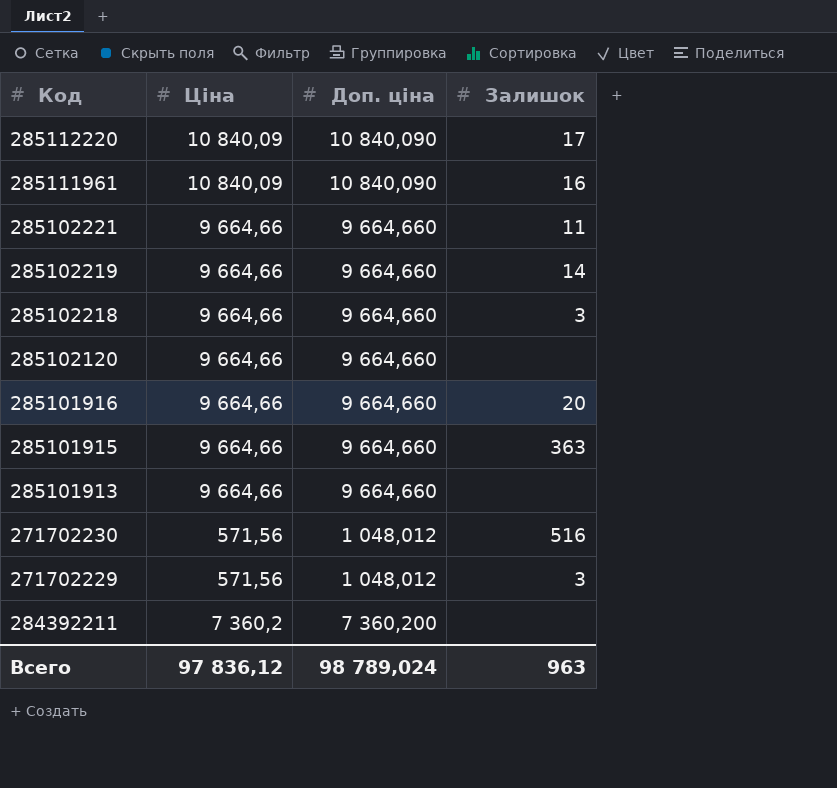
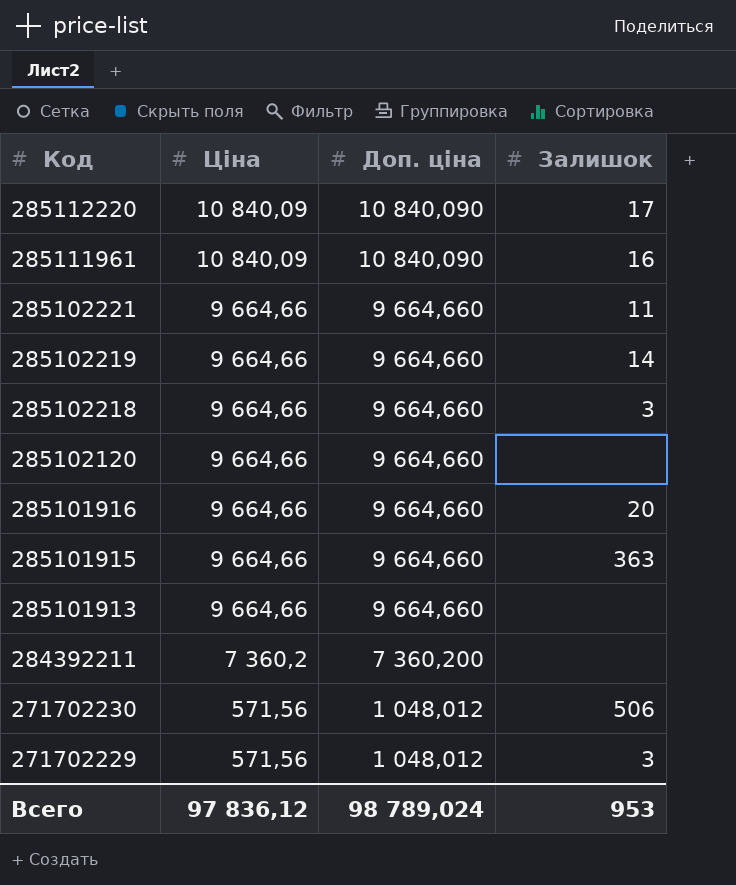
row order: none -> Код descending
271702230 | Залишок: 516 -> 506
Всего | Залишок: 963 -> 953

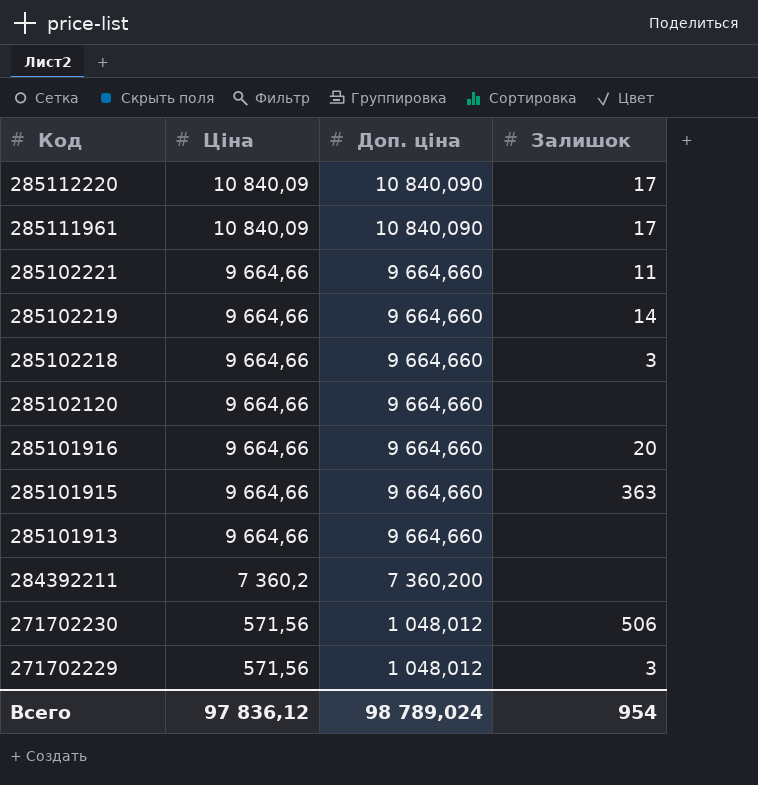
285111961 | Залишок: 16 -> 17
Всего | Залишок: 953 -> 954

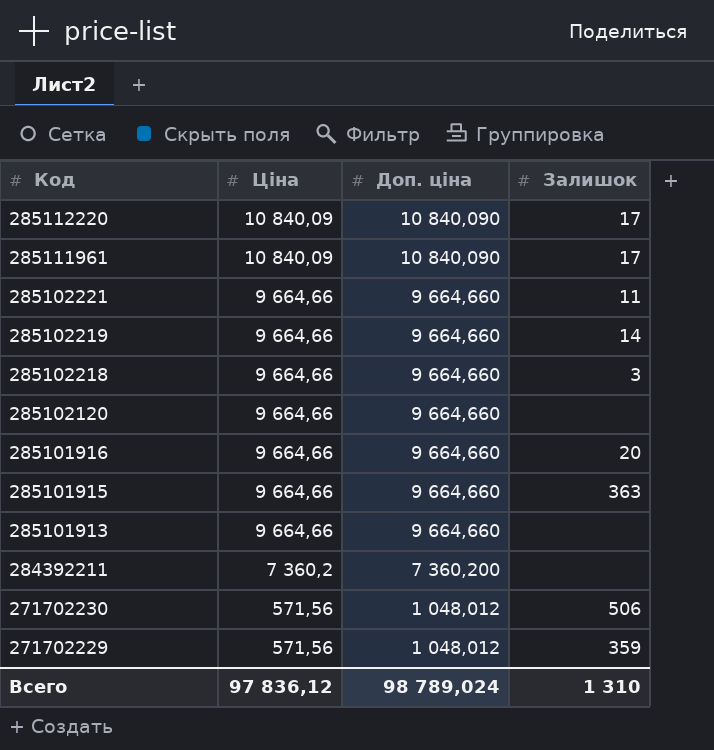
271702229 | Залишок: 3 -> 359
Всего | Залишок: 954 -> 1 310

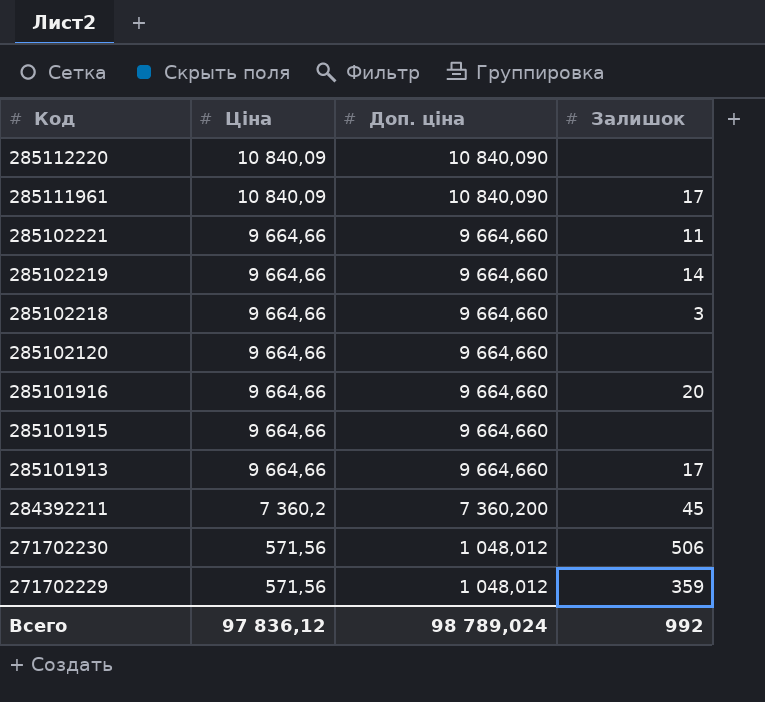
285112220 | Залишок: 17 -> none
285101915 | Залишок: 363 -> none
285101913 | Залишок: none -> 17
284392211 | Залишок: none -> 45
Всего | Залишок: 1 310 -> 992

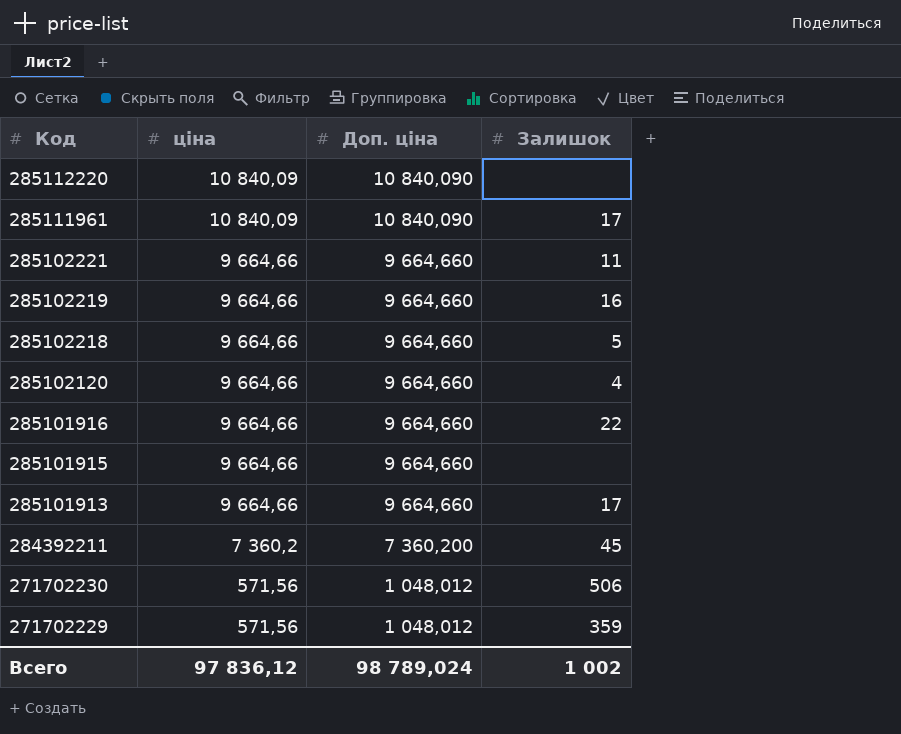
column name: Ціна -> ціна
285102219 | Залишок: 14 -> 16
285102218 | Залишок: 3 -> 5
285102120 | Залишок: none -> 4
285101916 | Залишок: 20 -> 22
Всего | Залишок: 992 -> 1 002

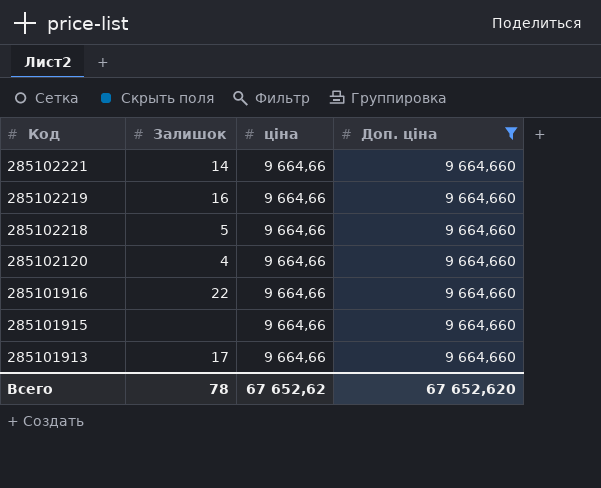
filter: none -> Доп. ціна = 9 664,660
column Залишок | position: 4 -> 2
285102221 | Залишок: 11 -> 14
Всего | Залишок: 1 002 -> 78
Всего | ціна: 97 836,12 -> 67 652,62
Всего | Доп. ціна: 98 789,024 -> 67 652,620

